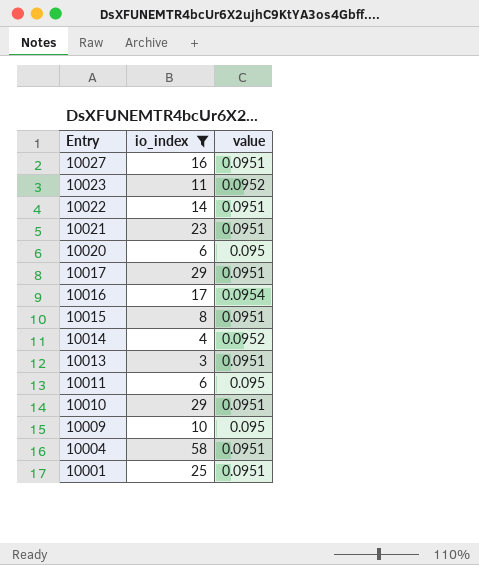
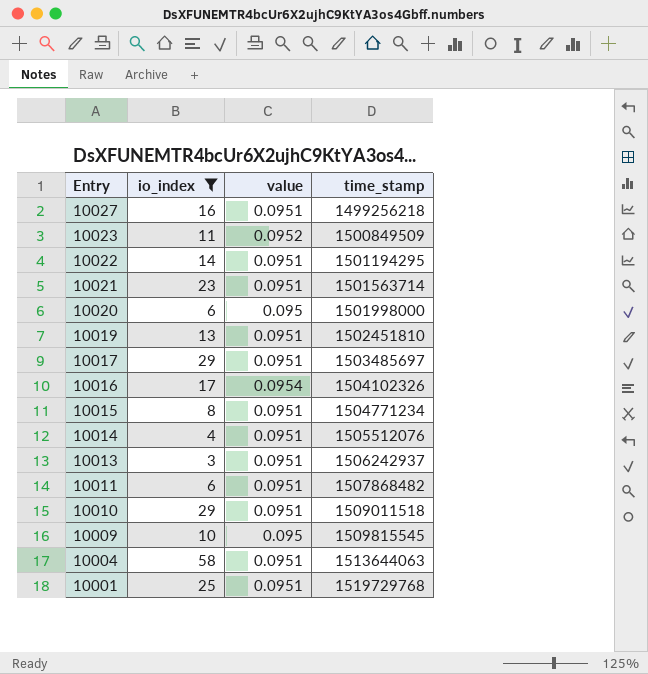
column time_stamp | position: none -> 4
row 10019: none -> 13 | 0.0951 | 1502451810
10014 | value: 0.0952 -> 0.0951
10011 | value: 0.095 -> 0.0951

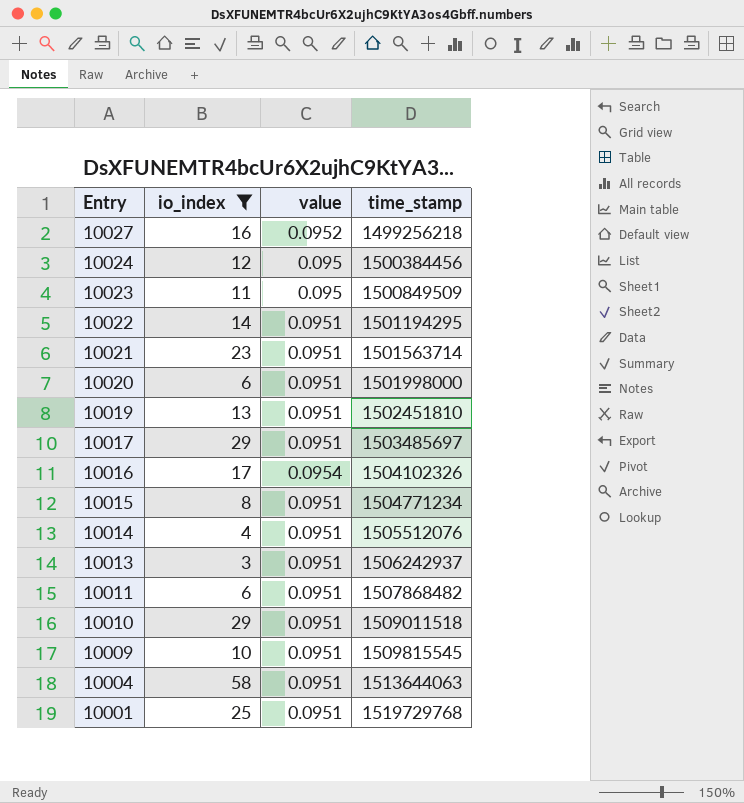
10027 | value: 0.0951 -> 0.0952
row 10024: none -> 12 | 0.095 | 1500384456
10023 | value: 0.0952 -> 0.095
10020 | value: 0.095 -> 0.0951
10009 | value: 0.095 -> 0.0951

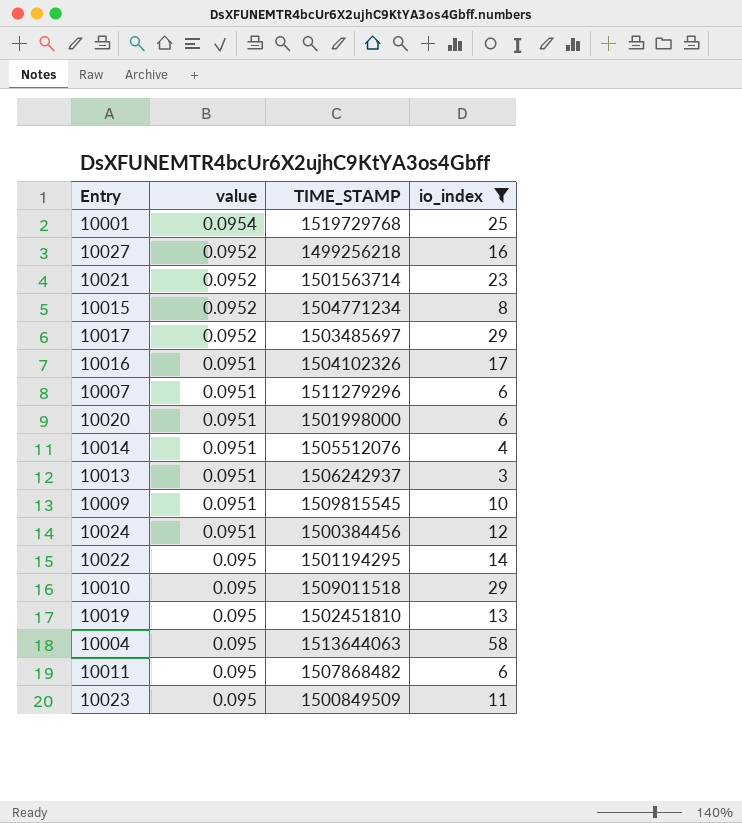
row order: Entry descending -> value descending
column name: time_stamp -> TIME_STAMP
column io_index | position: 2 -> 4
10001 | value: 0.0951 -> 0.0954
10021 | value: 0.0951 -> 0.0952
10015 | value: 0.0951 -> 0.0952
10017 | value: 0.0951 -> 0.0952
10016 | value: 0.0954 -> 0.0951
row 10007: none -> 0.0951 | 1511279296 | 6
10024 | value: 0.095 -> 0.0951
10022 | value: 0.0951 -> 0.095
10010 | value: 0.0951 -> 0.095
10019 | value: 0.0951 -> 0.095
10004 | value: 0.0951 -> 0.095
10011 | value: 0.0951 -> 0.095

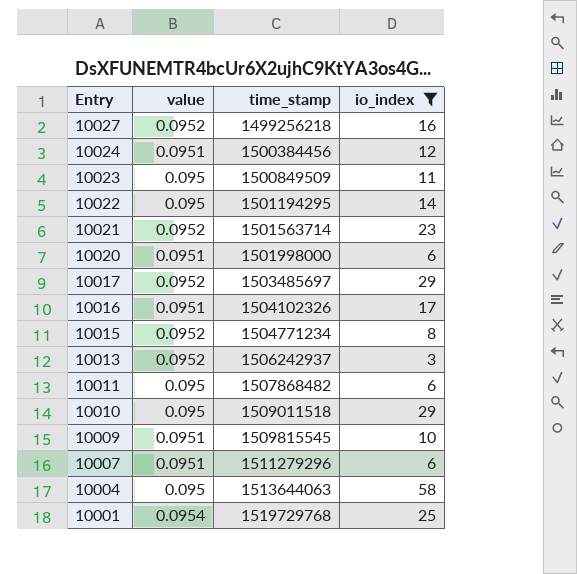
row order: value descending -> Entry descending
column name: TIME_STAMP -> time_stamp
row 10014: 0.0951 | 1505512076 | 4 -> none
row 10019: 0.095 | 1502451810 | 13 -> none
10013 | value: 0.0951 -> 0.0952

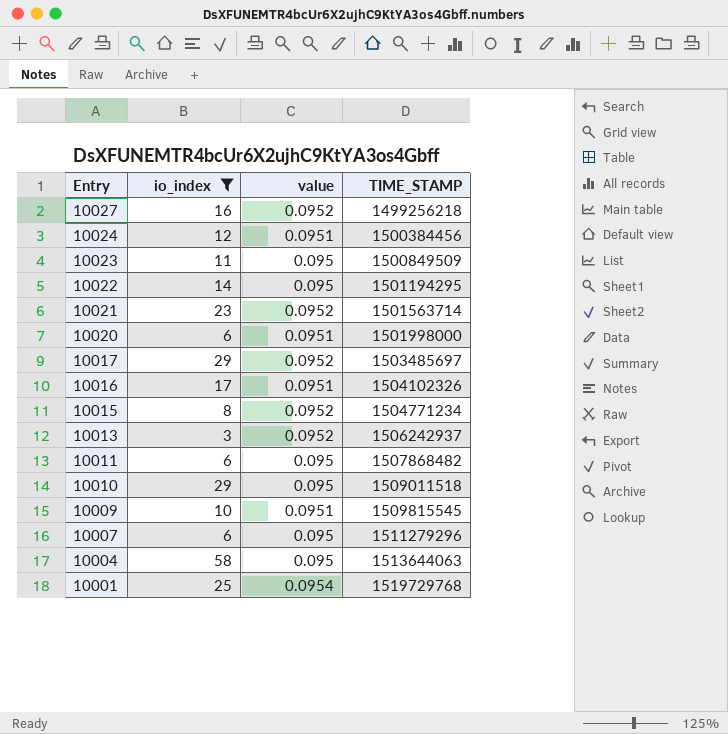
column io_index | position: 4 -> 2
column name: time_stamp -> TIME_STAMP
10007 | value: 0.0951 -> 0.095

